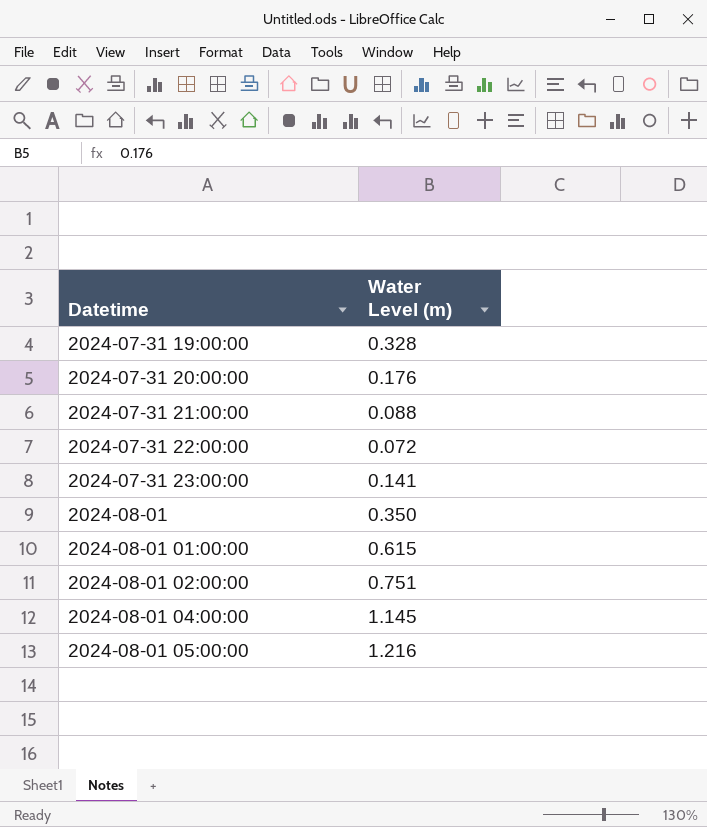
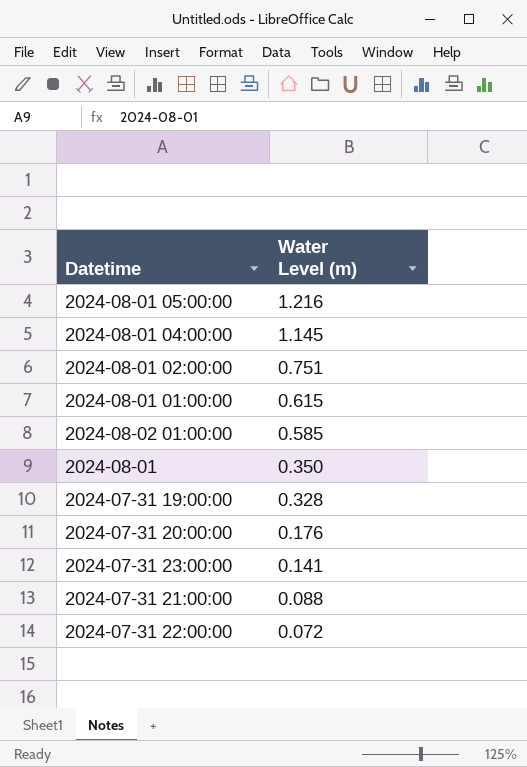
row order: Datetime ascending -> Water Level (m) descending
row 2024-08-02 01:00:00: none -> 0.585

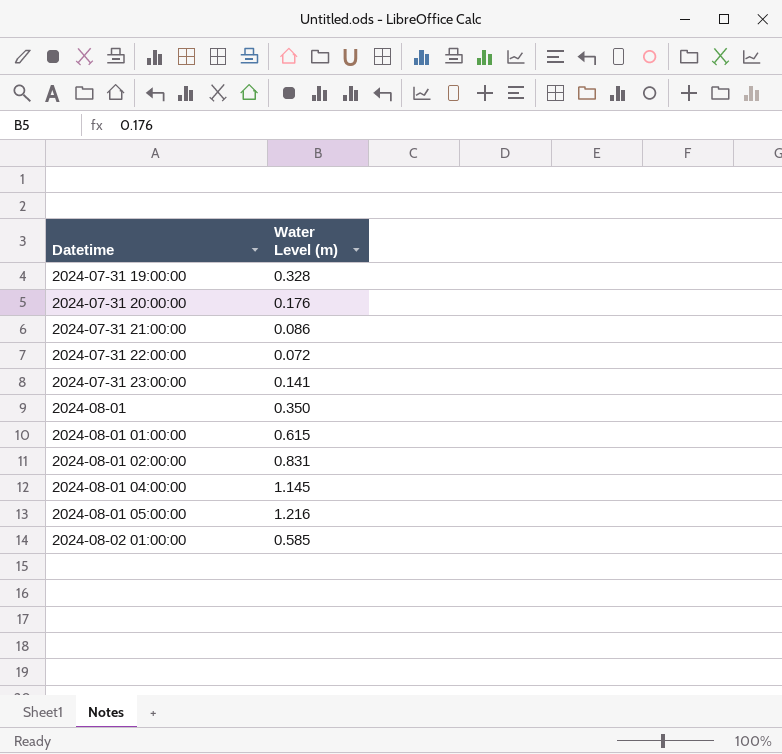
row order: Water Level (m) descending -> Datetime ascending
2024-07-31 21:00:00 | Water Level (m): 0.088 -> 0.086
2024-08-01 02:00:00 | Water Level (m): 0.751 -> 0.831

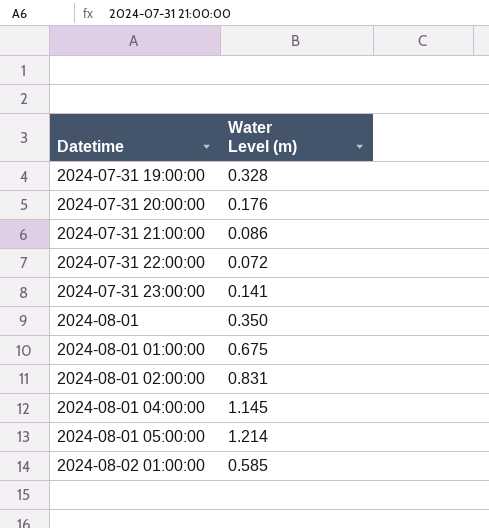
2024-08-01 01:00:00 | Water Level (m): 0.615 -> 0.675
2024-08-01 05:00:00 | Water Level (m): 1.216 -> 1.214

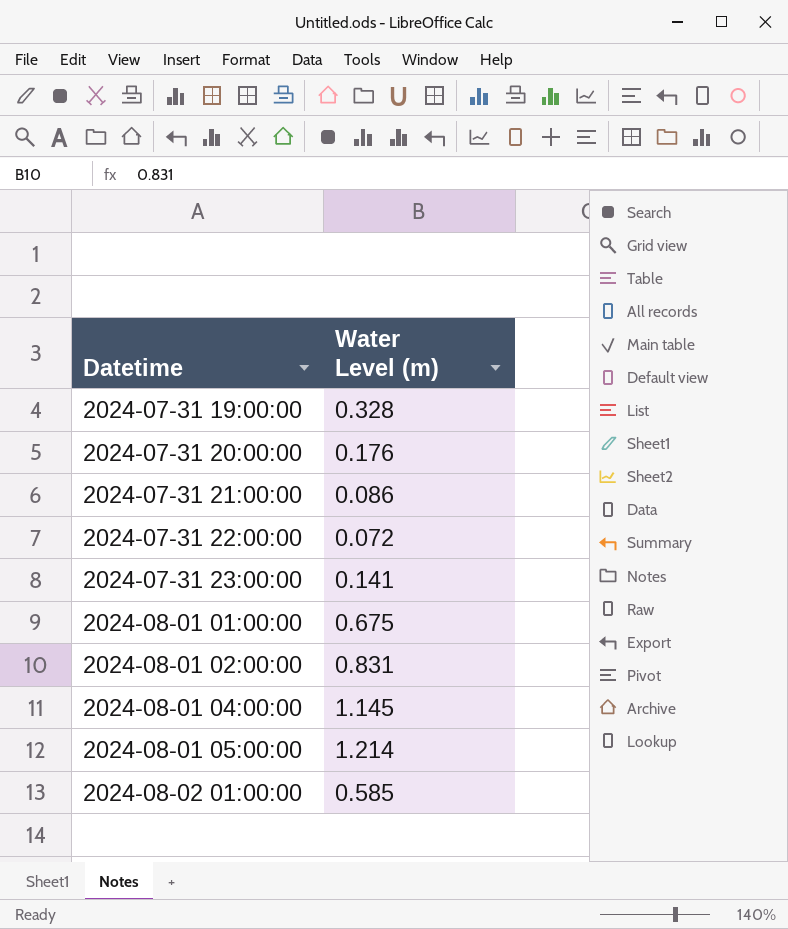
row 2024-08-01: 0.350 -> none

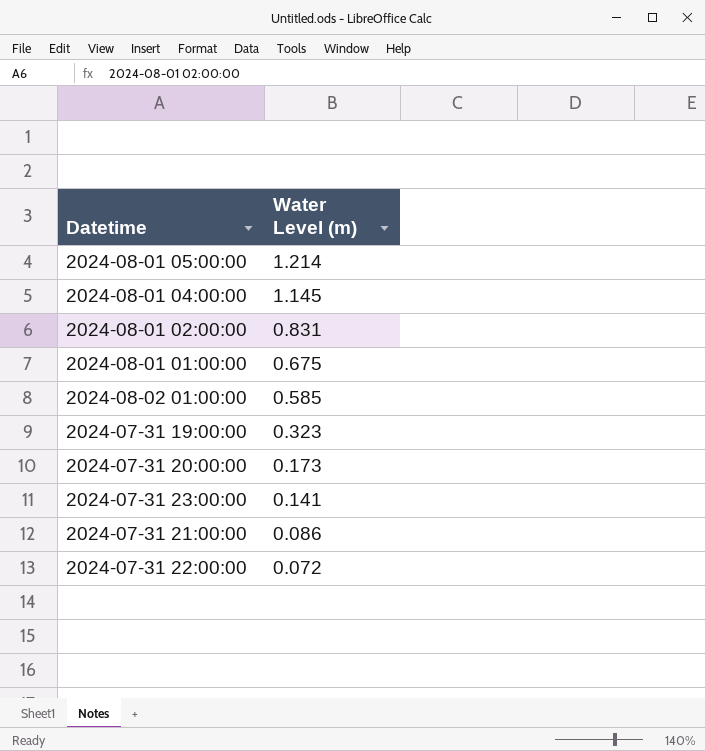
row order: Datetime ascending -> Water Level (m) descending
2024-07-31 19:00:00 | Water Level (m): 0.328 -> 0.323
2024-07-31 20:00:00 | Water Level (m): 0.176 -> 0.173

